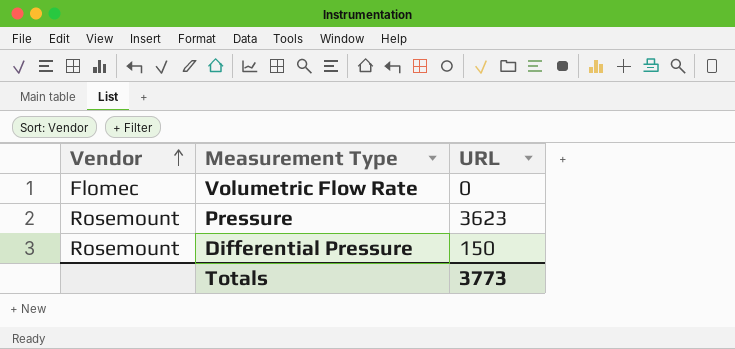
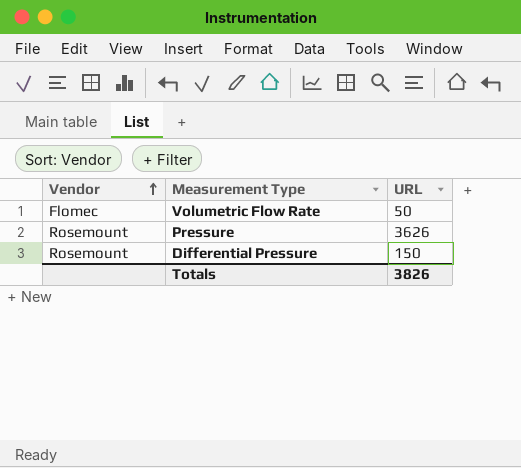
Volumetric Flow Rate | URL: 0 -> 50
Pressure | URL: 3623 -> 3626
Totals | URL: 3773 -> 3826

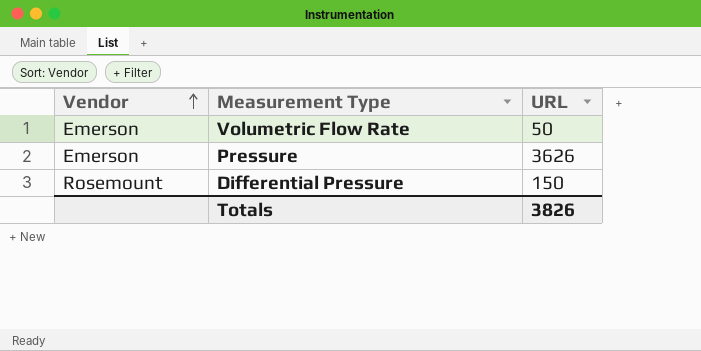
Volumetric Flow Rate | Vendor: Flomec -> Emerson
Pressure | Vendor: Rosemount -> Emerson

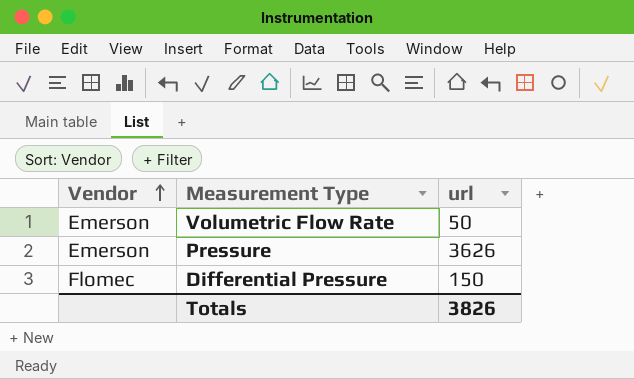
column name: URL -> url
Differential Pressure | Vendor: Rosemount -> Flomec

